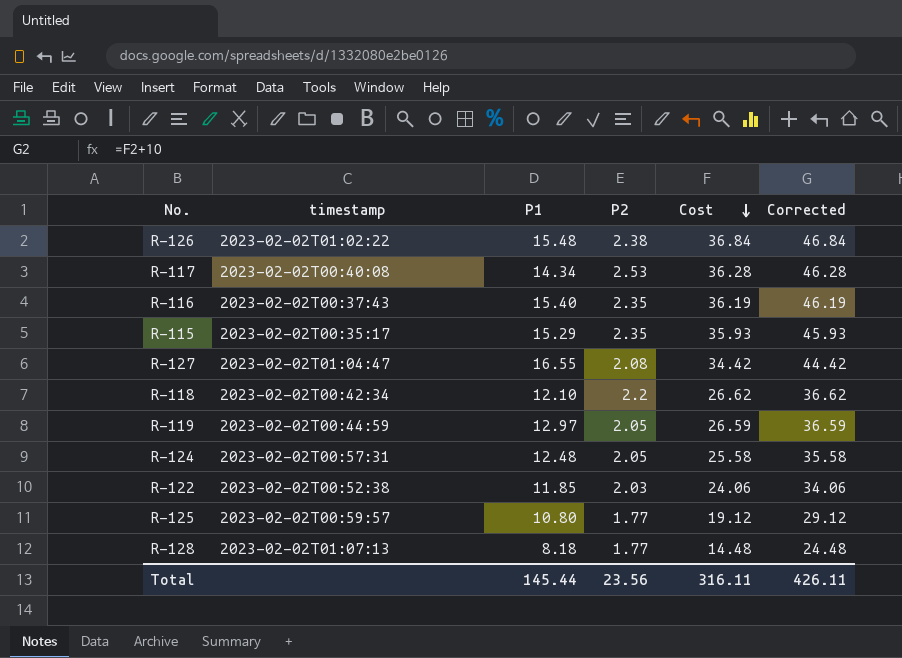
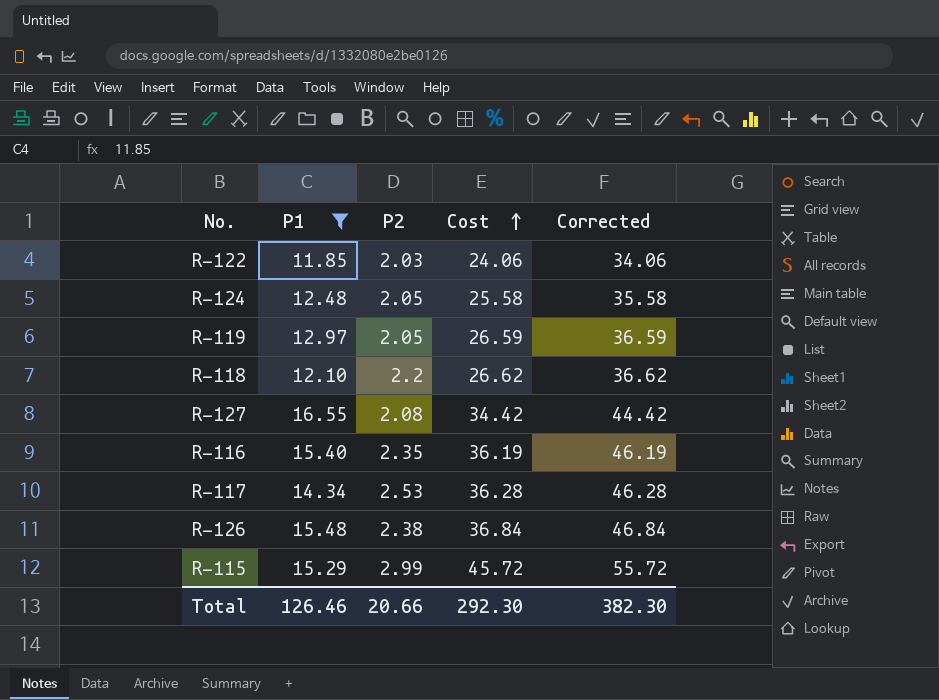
filter: none -> P1 >= 11.85
row order: Cost descending -> Cost ascending
column timestamp | position: 2 -> none
R-115 | P2: 2.35 -> 2.99
R-115 | Cost: 35.93 -> 45.72
R-115 | Corrected: 45.93 -> 55.72
Total | P1: 145.44 -> 126.46
Total | P2: 23.56 -> 20.66
Total | Cost: 316.11 -> 292.30
Total | Corrected: 426.11 -> 382.30

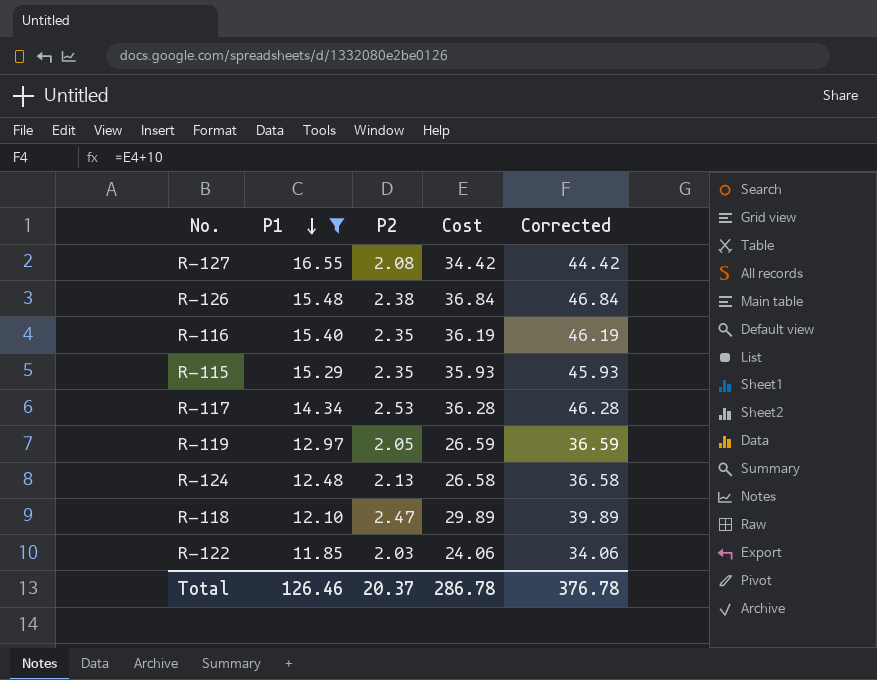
row order: Cost ascending -> P1 descending
R-115 | P2: 2.99 -> 2.35
R-115 | Cost: 45.72 -> 35.93
R-115 | Corrected: 55.72 -> 45.93
R-124 | P2: 2.05 -> 2.13
R-124 | Cost: 25.58 -> 26.58
R-124 | Corrected: 35.58 -> 36.58
R-118 | P2: 2.2 -> 2.47
R-118 | Cost: 26.62 -> 29.89
R-118 | Corrected: 36.62 -> 39.89
Total | P2: 20.66 -> 20.37
Total | Cost: 292.30 -> 286.78
Total | Corrected: 382.30 -> 376.78

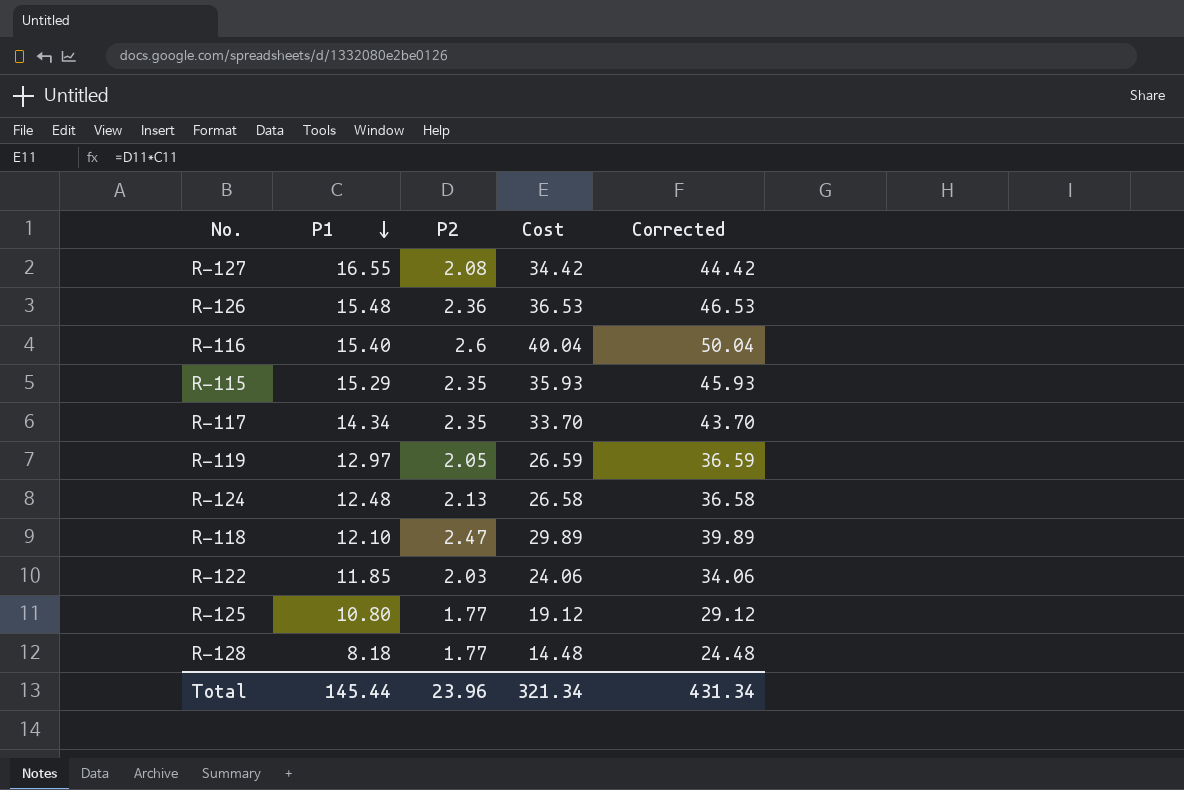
filter: P1 >= 11.85 -> none
R-126 | P2: 2.38 -> 2.36
R-126 | Cost: 36.84 -> 36.53
R-126 | Corrected: 46.84 -> 46.53
R-116 | P2: 2.35 -> 2.6
R-116 | Cost: 36.19 -> 40.04
R-116 | Corrected: 46.19 -> 50.04
R-117 | P2: 2.53 -> 2.35
R-117 | Cost: 36.28 -> 33.70
R-117 | Corrected: 46.28 -> 43.70
Total | P1: 126.46 -> 145.44
Total | P2: 20.37 -> 23.96
Total | Cost: 286.78 -> 321.34
Total | Corrected: 376.78 -> 431.34

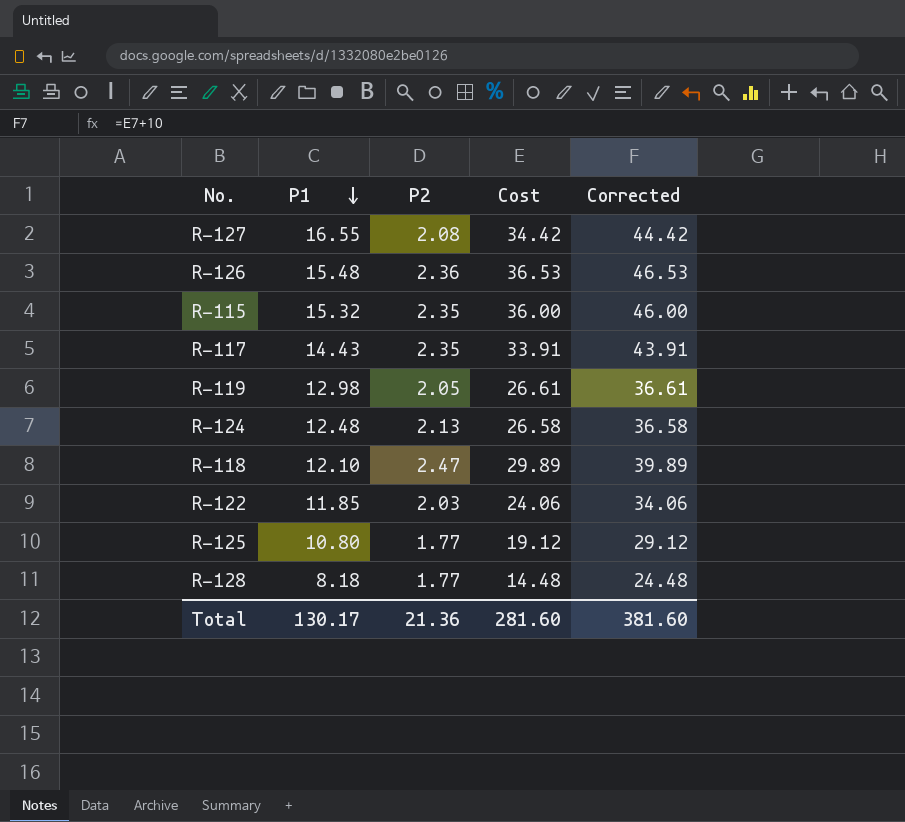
row R-116: 15.40 | 2.6 | 40.04 | 50.04 -> none
R-115 | P1: 15.29 -> 15.32
R-115 | Cost: 35.93 -> 36.00
R-115 | Corrected: 45.93 -> 46.00
R-117 | P1: 14.34 -> 14.43
R-117 | Cost: 33.70 -> 33.91
R-117 | Corrected: 43.70 -> 43.91
R-119 | P1: 12.97 -> 12.98
R-119 | Cost: 26.59 -> 26.61
R-119 | Corrected: 36.59 -> 36.61
Total | P1: 145.44 -> 130.17
Total | P2: 23.96 -> 21.36
Total | Cost: 321.34 -> 281.60
Total | Corrected: 431.34 -> 381.60

